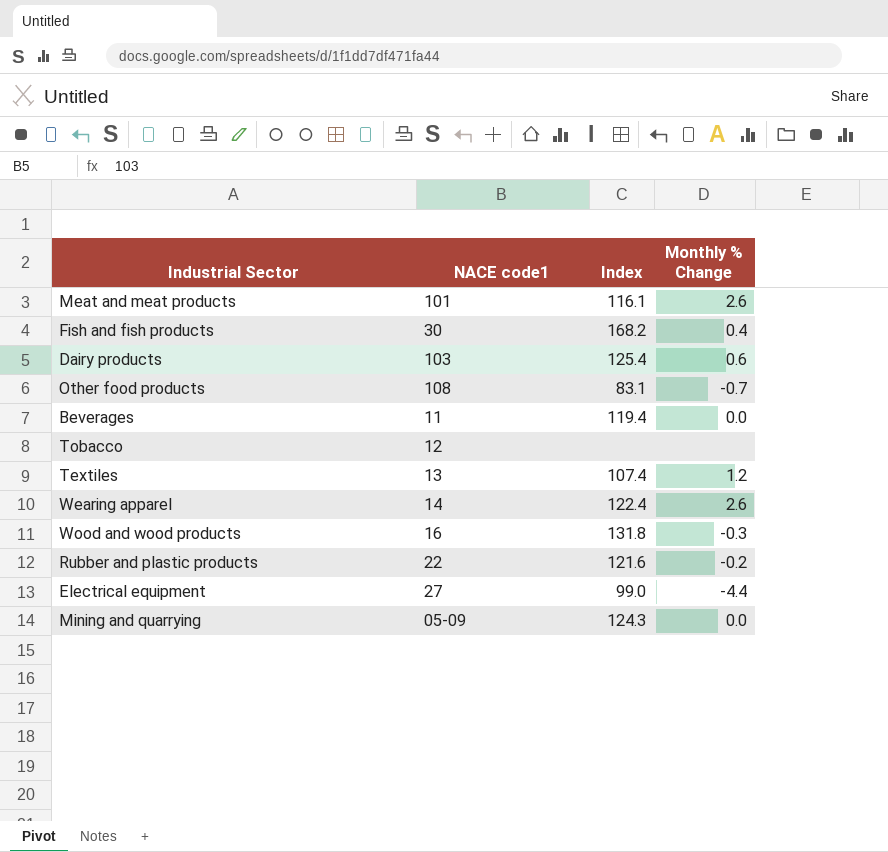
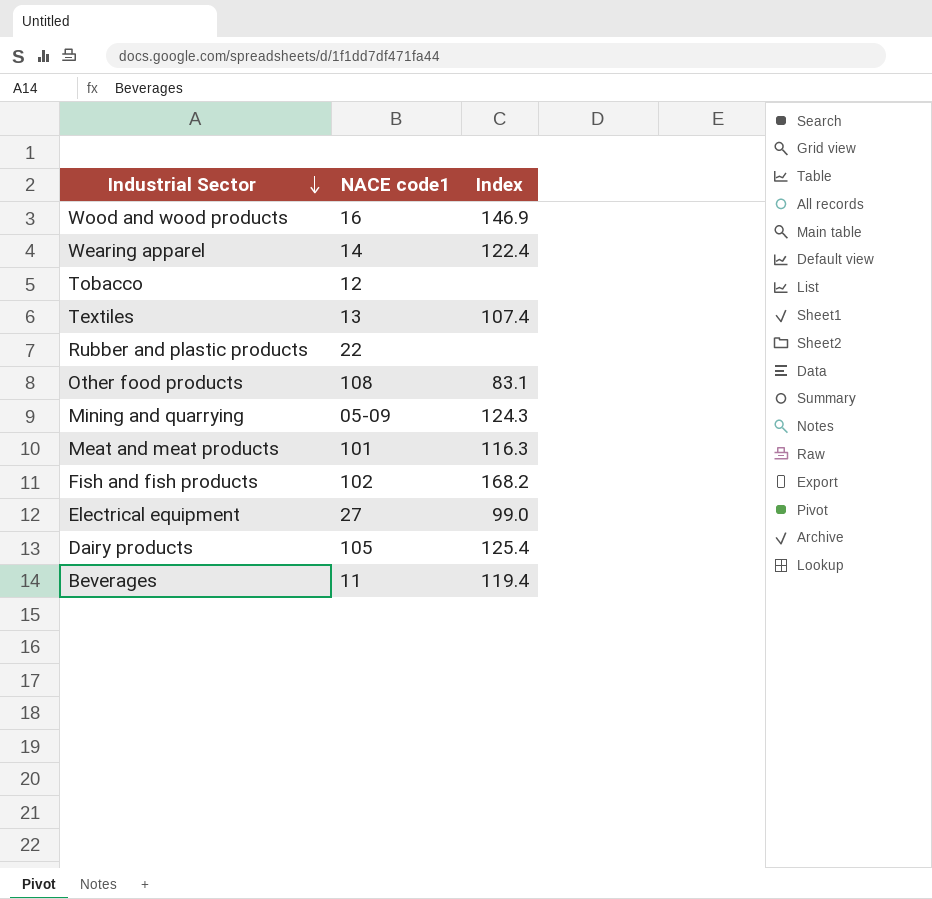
row order: none -> Industrial Sector descending
column Monthly % Change | position: 4 -> none
Wood and wood products | Index: 131.8 -> 146.9
Rubber and plastic products | Index: 121.6 -> none
Meat and meat products | Index: 116.1 -> 116.3
Fish and fish products | NACE code1: 30 -> 102
Dairy products | NACE code1: 103 -> 105

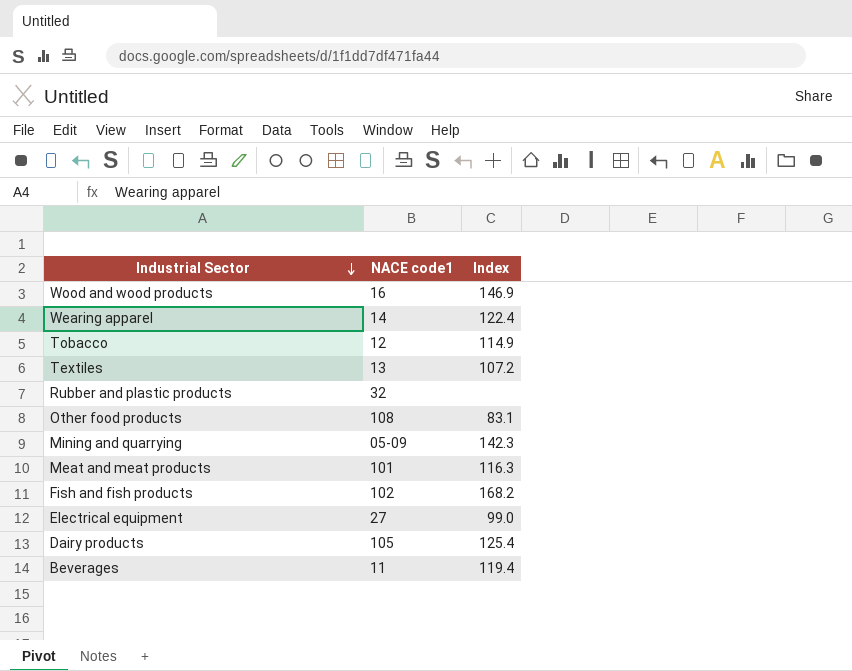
Tobacco | Index: none -> 114.9
Textiles | Index: 107.4 -> 107.2
Rubber and plastic products | NACE code1: 22 -> 32
Mining and quarrying | Index: 124.3 -> 142.3

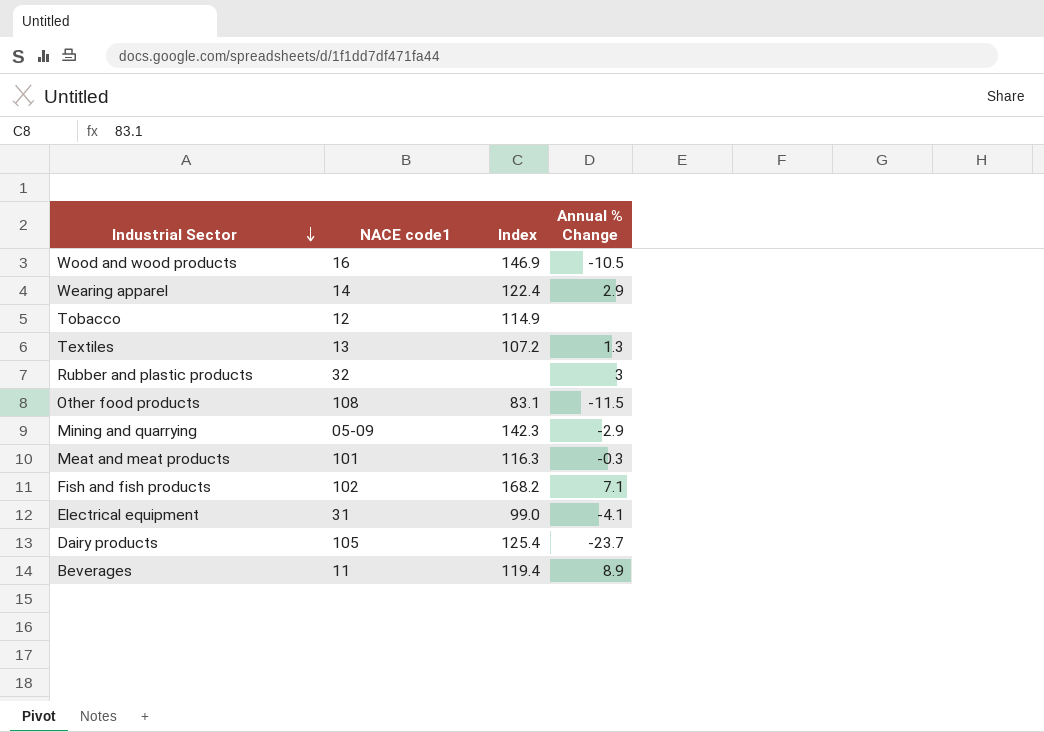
column Annual % Change | position: none -> 4
Electrical equipment | NACE code1: 27 -> 31

